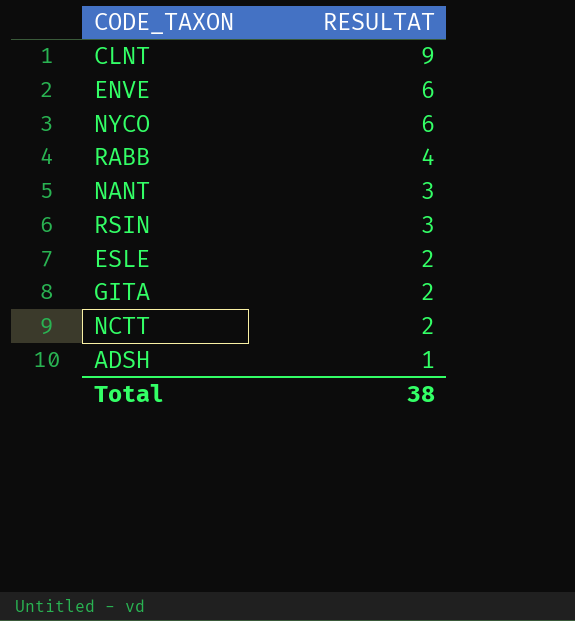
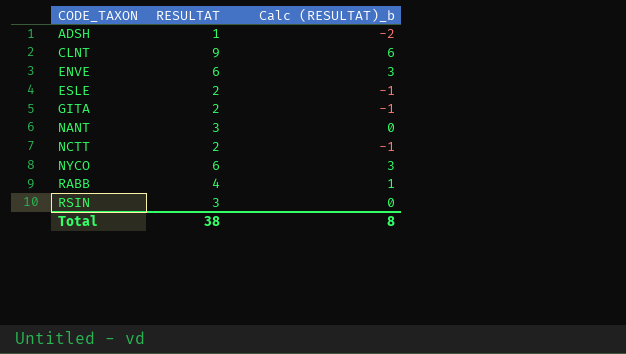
row order: RESULTAT descending -> CODE_TAXON ascending
column Calc (RESULTAT)_b | formula: none -> [RESULTAT] - 3

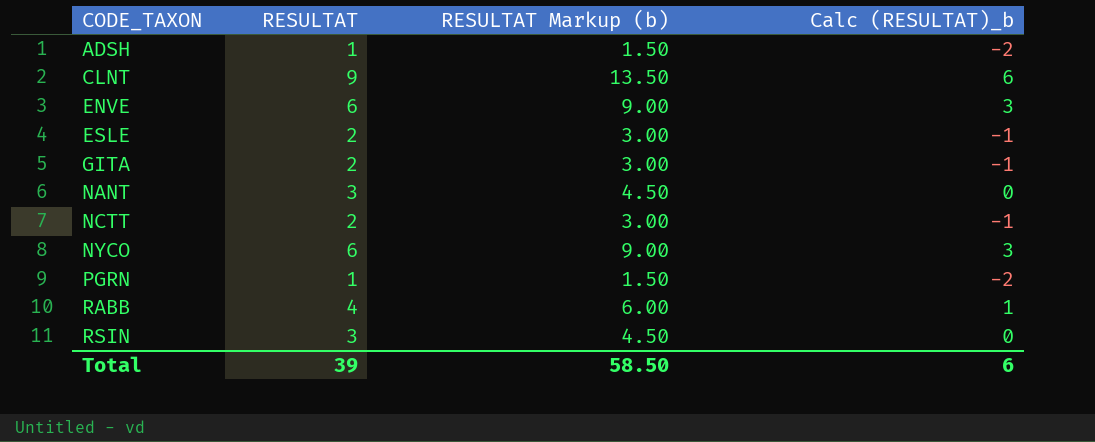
column RESULTAT Markup (b) | formula: none -> [RESULTAT] * 1.5
row PGRN: none -> 1 | 1.50 | -2
Total | RESULTAT: 38 -> 39
Total | Calc (RESULTAT)_b: 8 -> 6

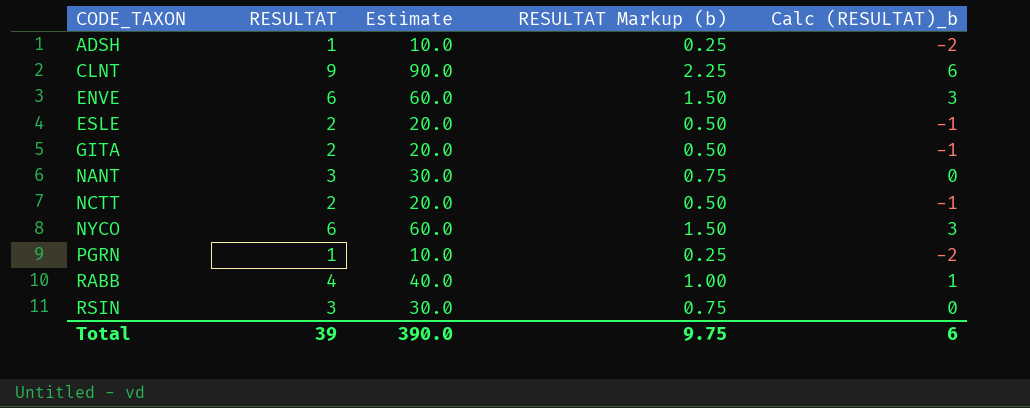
column Estimate | formula: none -> [RESULTAT] * 10
column RESULTAT Markup (b) | formula: [RESULTAT] * 1.5 -> [RESULTAT] * 0.25
Total | RESULTAT Markup (b): 58.50 -> 9.75

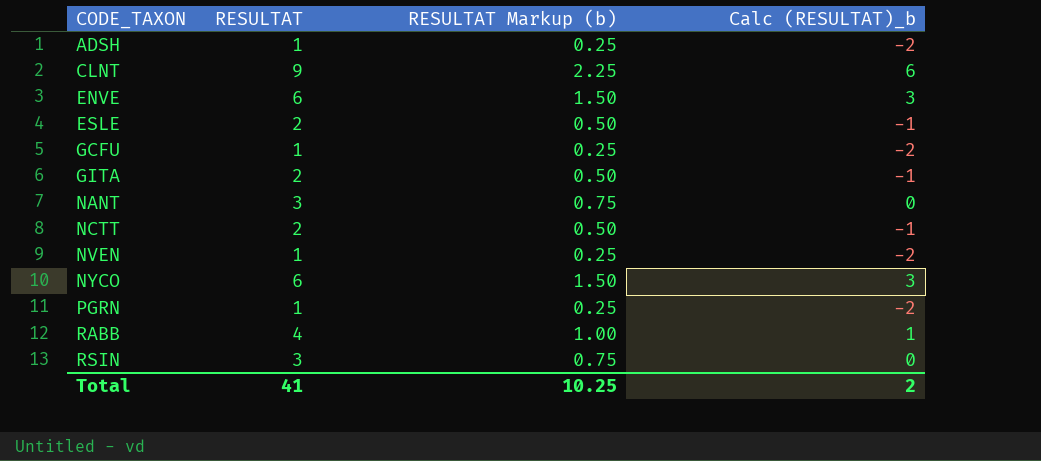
column Estimate | formula: [RESULTAT] * 10 -> none
row GCFU: none -> 1 | 0.25 | -2
row NVEN: none -> 1 | 0.25 | -2
Total | RESULTAT: 39 -> 41
Total | RESULTAT Markup (b): 9.75 -> 10.25
Total | Calc (RESULTAT)_b: 6 -> 2

